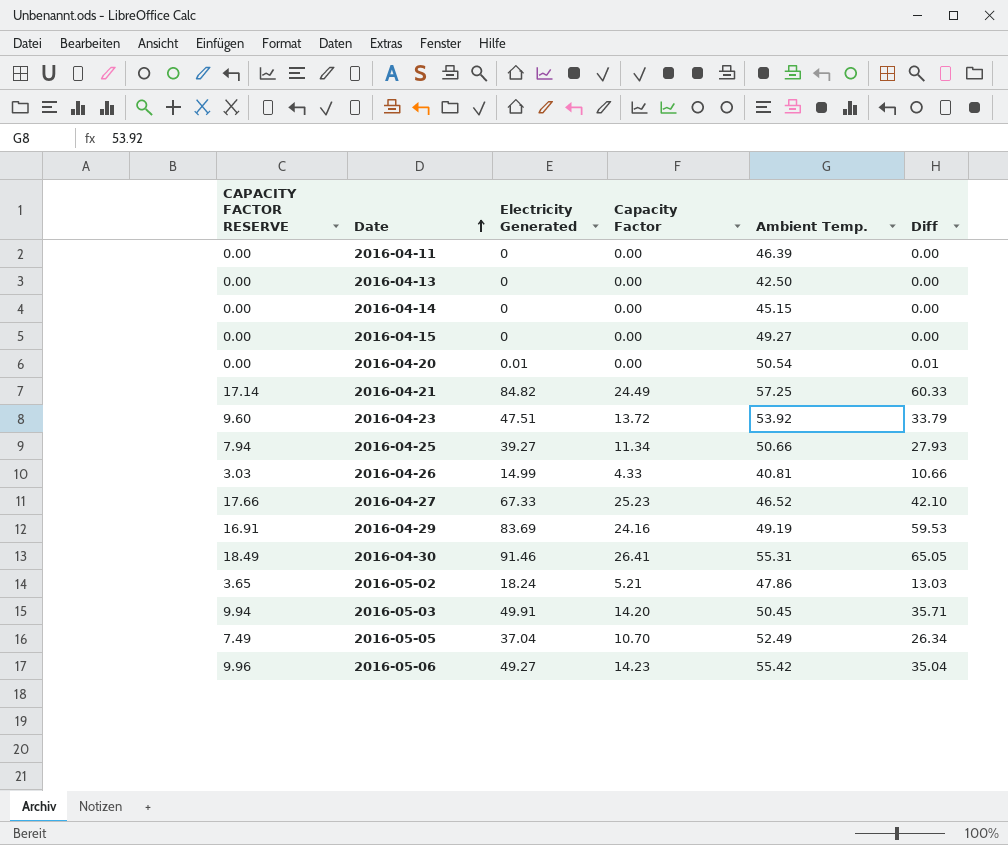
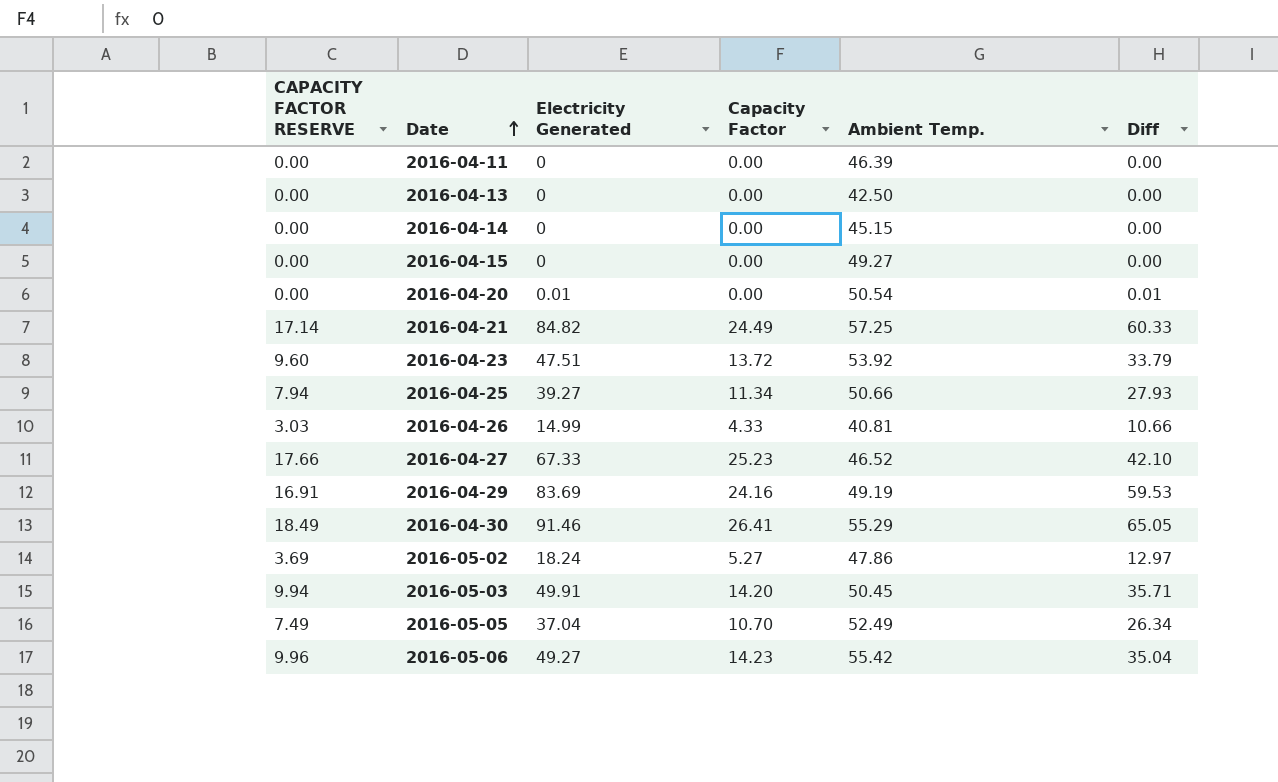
2016-04-30 | Ambient Temp.: 55.31 -> 55.29
2016-05-02 | CAPACITY FACTOR RESERVE: 3.65 -> 3.69
2016-05-02 | Capacity Factor: 5.21 -> 5.27
2016-05-02 | Diff: 13.03 -> 12.97

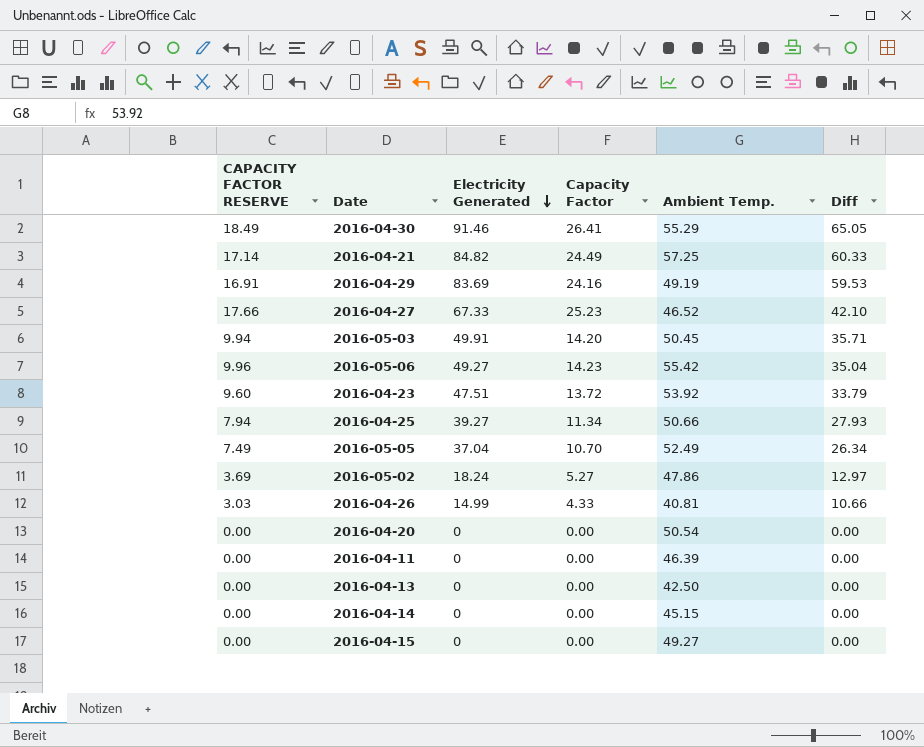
row order: Date ascending -> Electricity Generated descending
2016-04-20 | Electricity Generated: 0.01 -> 0
2016-04-20 | Diff: 0.01 -> 0.00

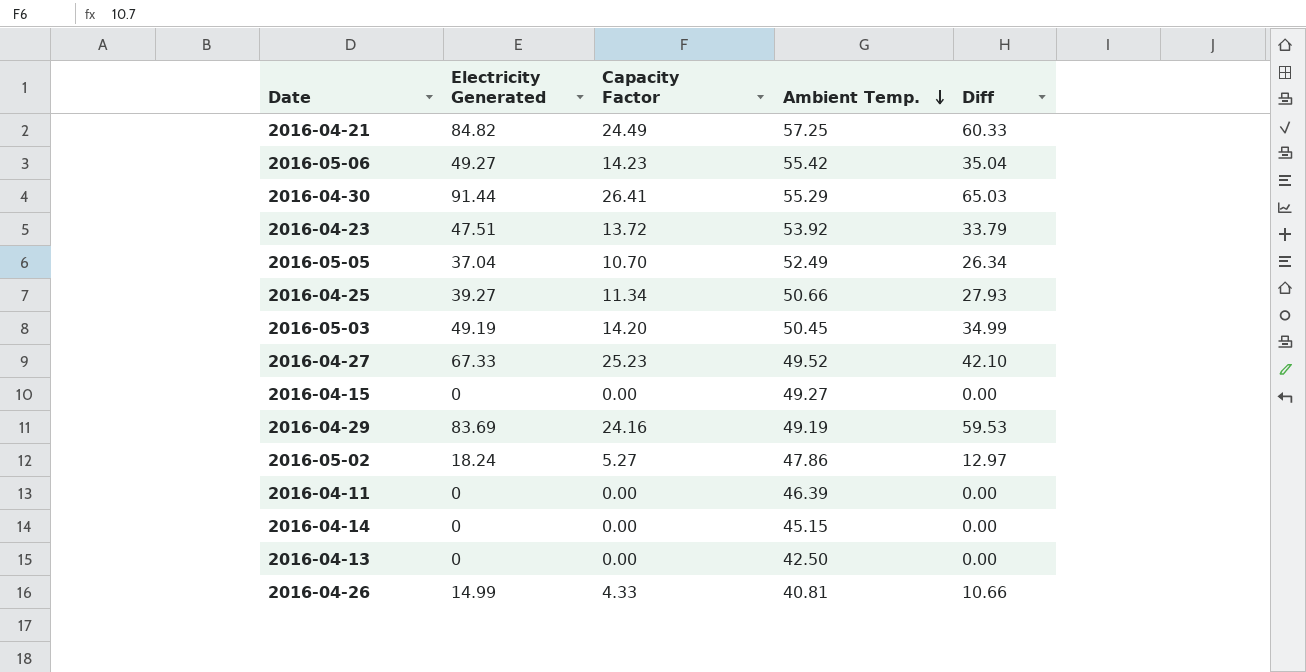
row order: Electricity Generated descending -> Ambient Temp. descending
column CAPACITY FACTOR RESERVE | formula: [Capacity Factor] * 0.7 -> none
row 2016-04-20: 0.00 | 0 | 0.00 | 50.54 | 0.00 -> none
2016-04-30 | Electricity Generated: 91.46 -> 91.44
2016-04-30 | Diff: 65.05 -> 65.03
2016-05-03 | Electricity Generated: 49.91 -> 49.19
2016-05-03 | Diff: 35.71 -> 34.99
2016-04-27 | Ambient Temp.: 46.52 -> 49.52

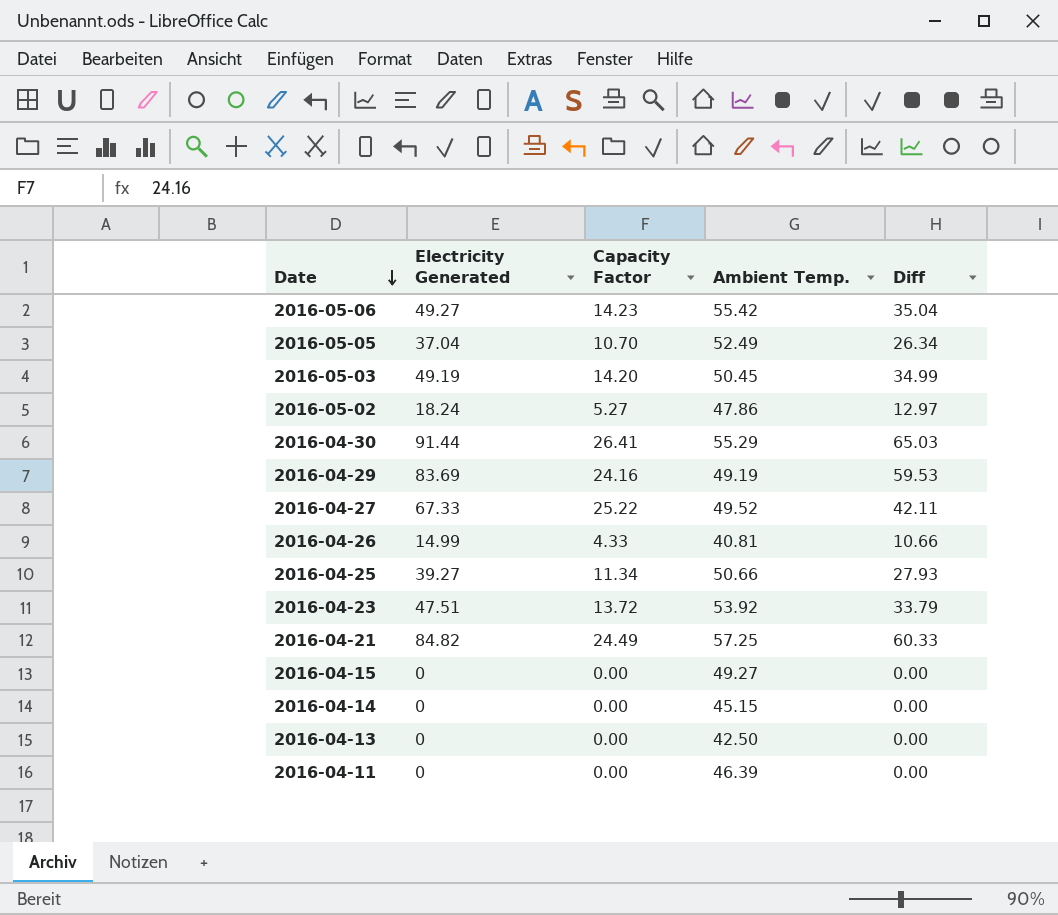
row order: Ambient Temp. descending -> Date descending
2016-04-27 | Capacity Factor: 25.23 -> 25.22
2016-04-27 | Diff: 42.10 -> 42.11

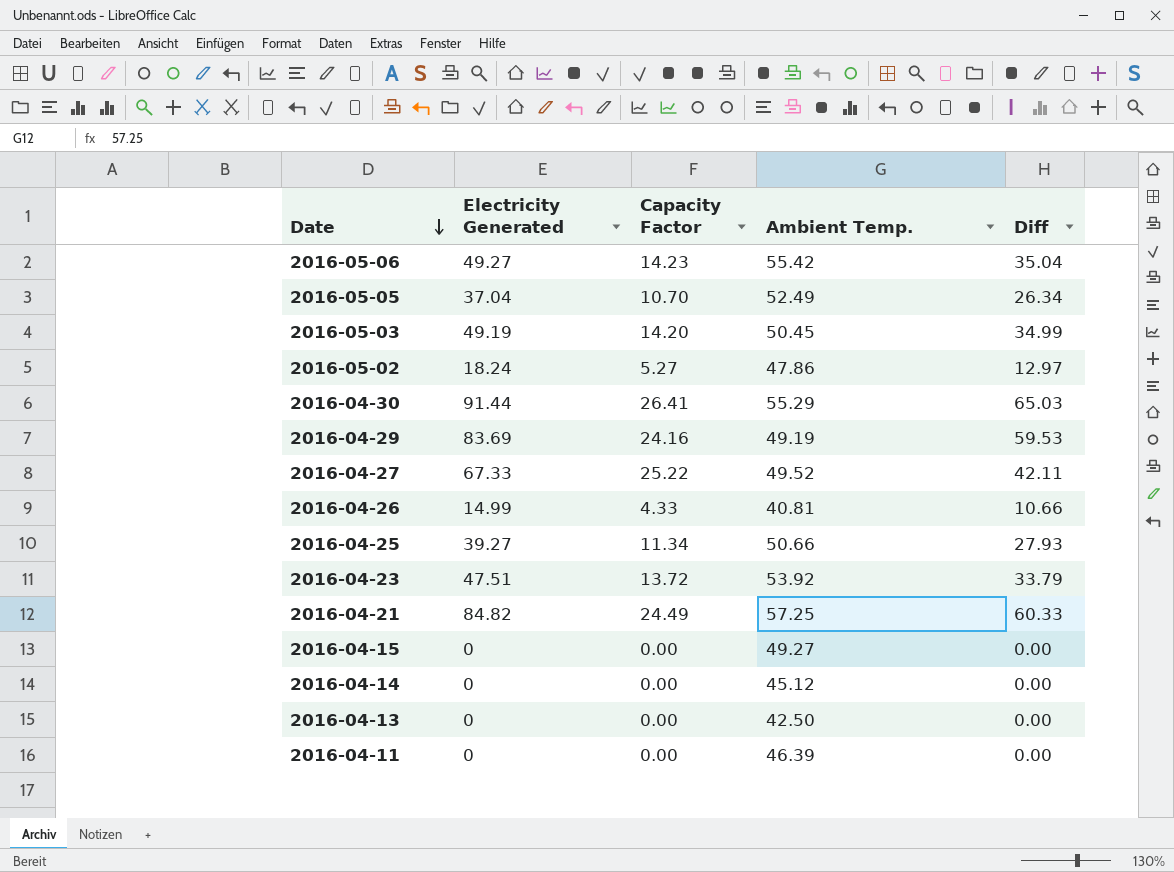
2016-04-14 | Ambient Temp.: 45.15 -> 45.12

